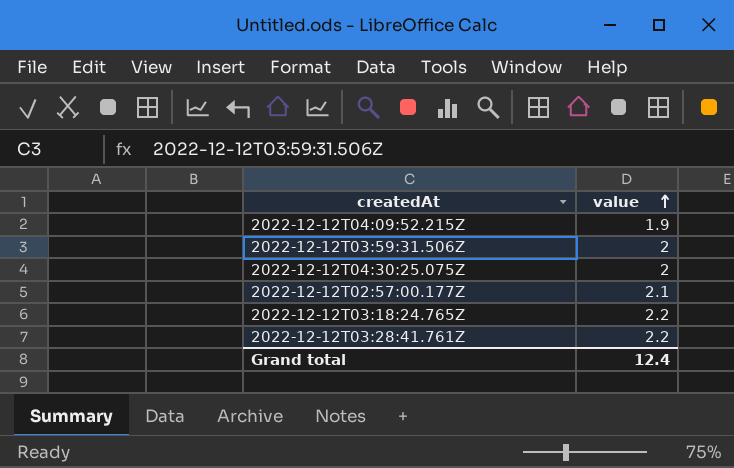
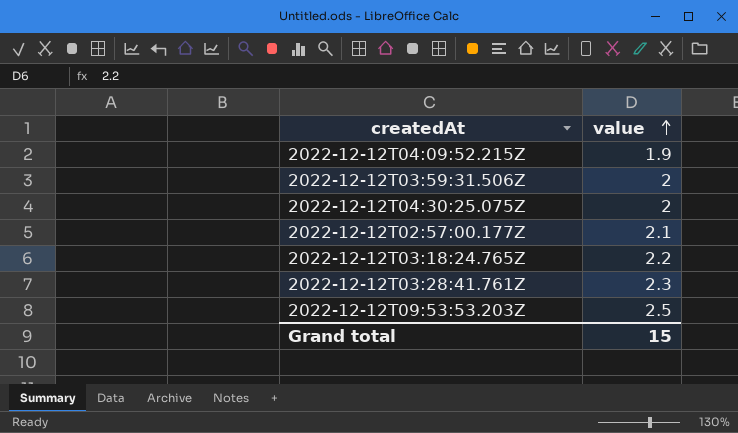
2022-12-12T03:28:41.761Z | value: 2.2 -> 2.3
row 2022-12-12T09:53:53.203Z: none -> 2.5
Grand total | value: 12.4 -> 15

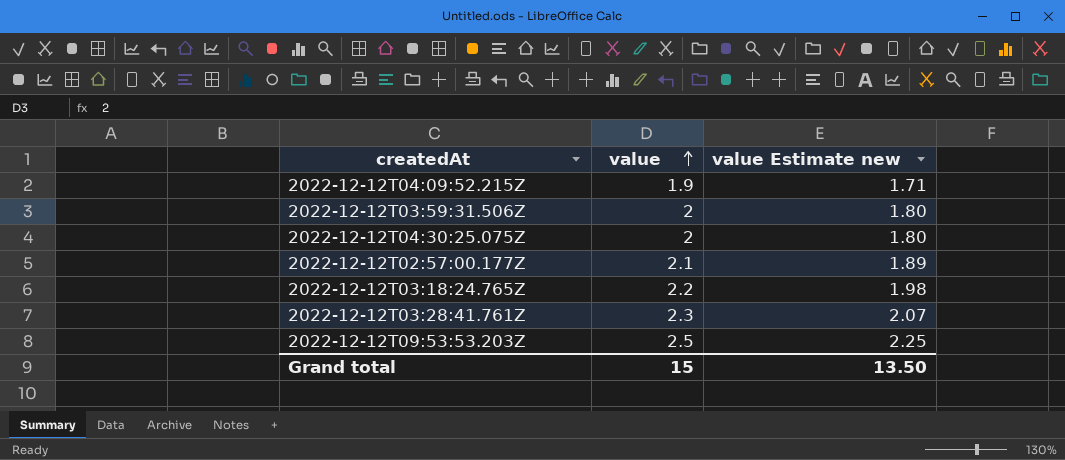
column value Estimate new | formula: none -> [value] * 0.9

